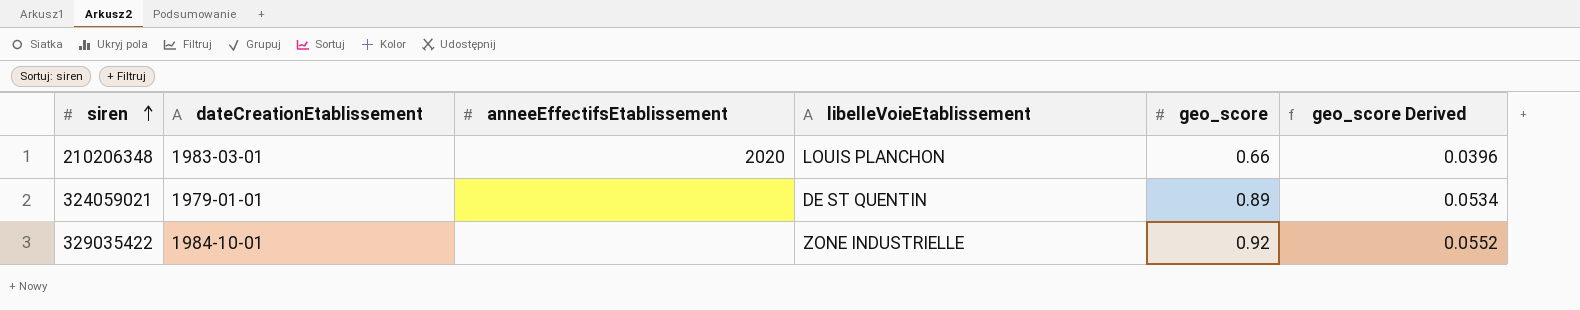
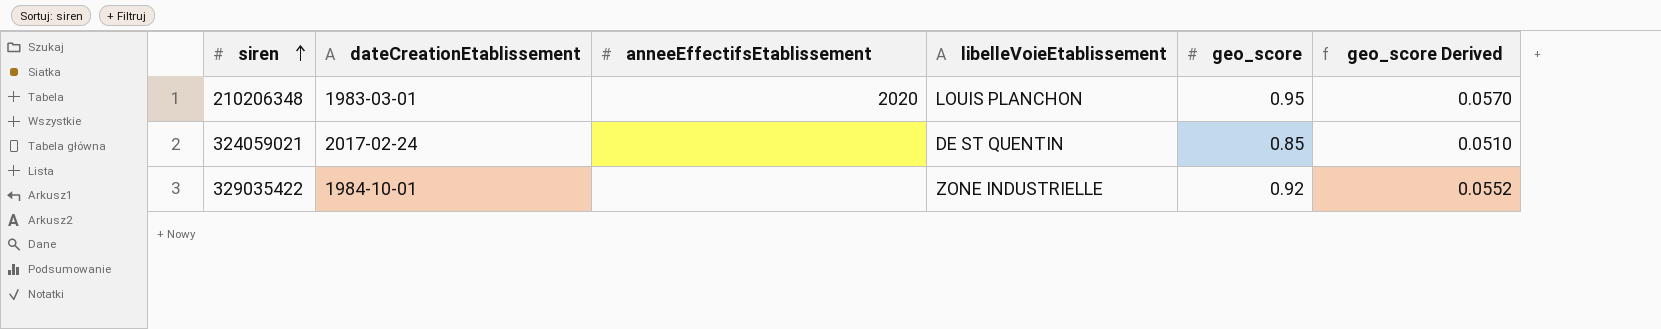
210206348 | geo_score: 0.66 -> 0.95
210206348 | geo_score Derived: 0.0396 -> 0.0570
324059021 | dateCreationEtablissement: 1979-01-01 -> 2017-02-24
324059021 | geo_score: 0.89 -> 0.85
324059021 | geo_score Derived: 0.0534 -> 0.0510

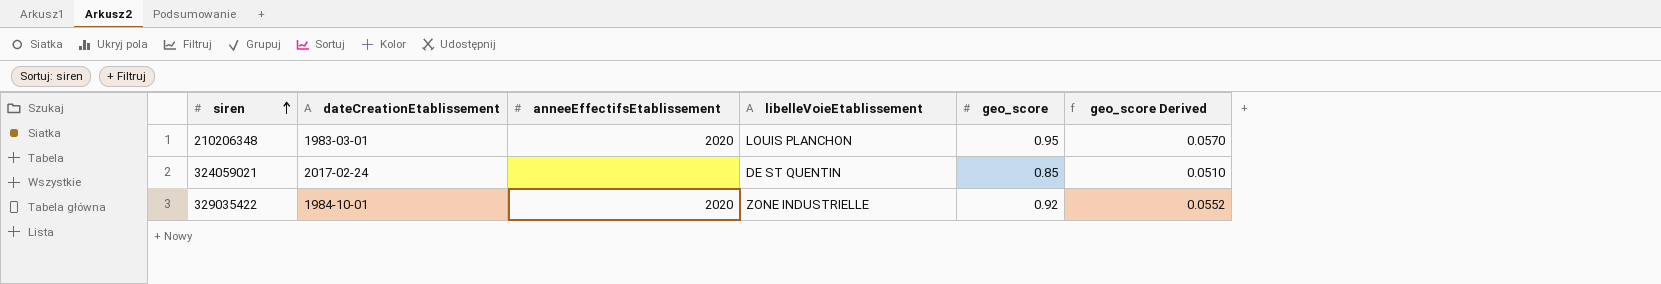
329035422 | anneeEffectifsEtablissement: none -> 2020

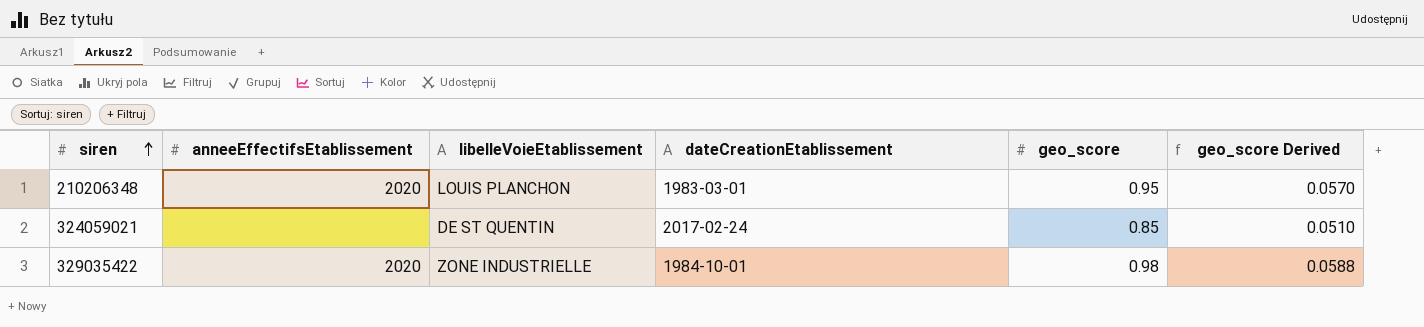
column dateCreationEtablissement | position: 2 -> 4
329035422 | geo_score: 0.92 -> 0.98
329035422 | geo_score Derived: 0.0552 -> 0.0588

